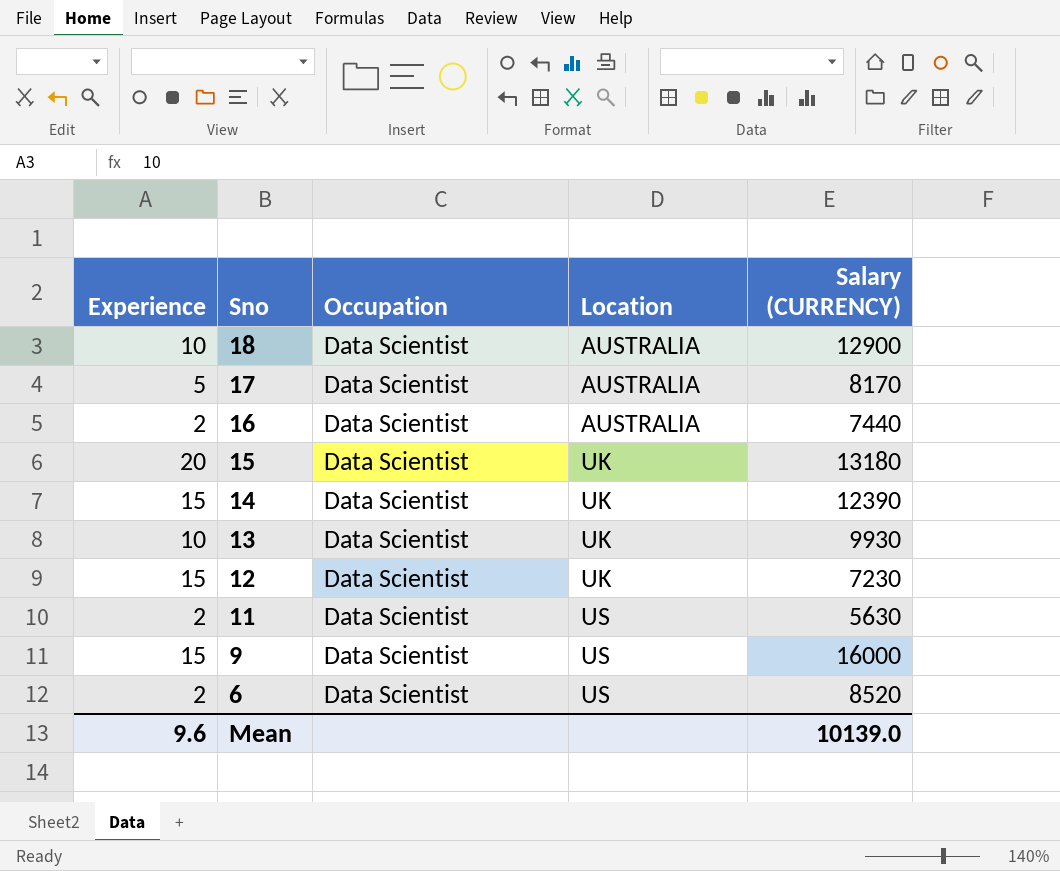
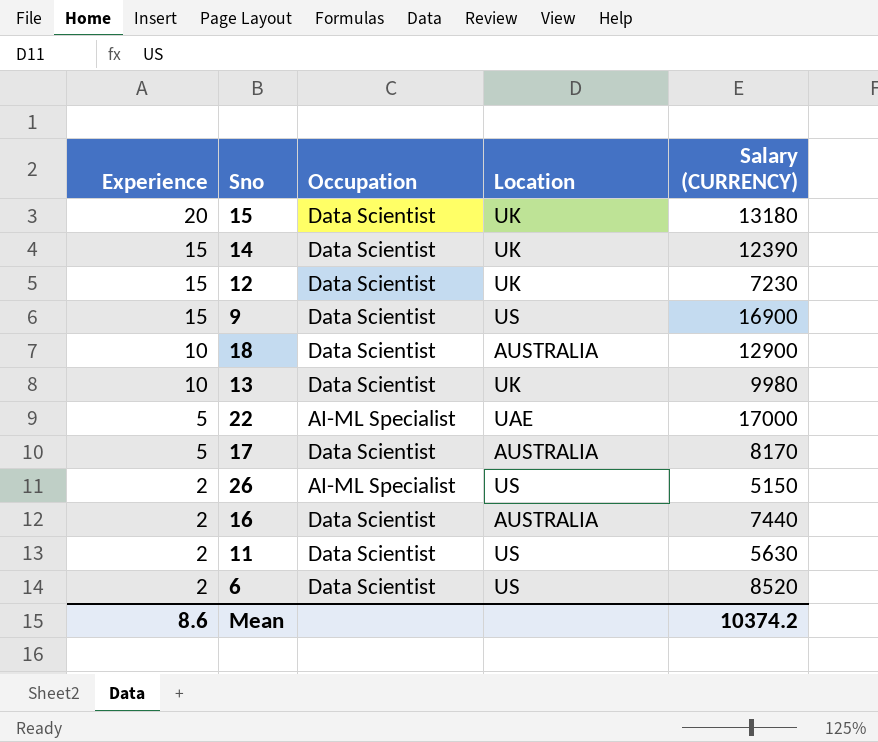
row order: Sno descending -> Experience descending
9 | Salary (CURRENCY): 16000 -> 16900
13 | Salary (CURRENCY): 9930 -> 9980
row 22: none -> 5 | AI-ML Specialist | UAE | 17000
row 26: none -> 2 | AI-ML Specialist | US | 5150
Mean | Experience: 9.6 -> 8.6
Mean | Salary (CURRENCY): 10139.0 -> 10374.2

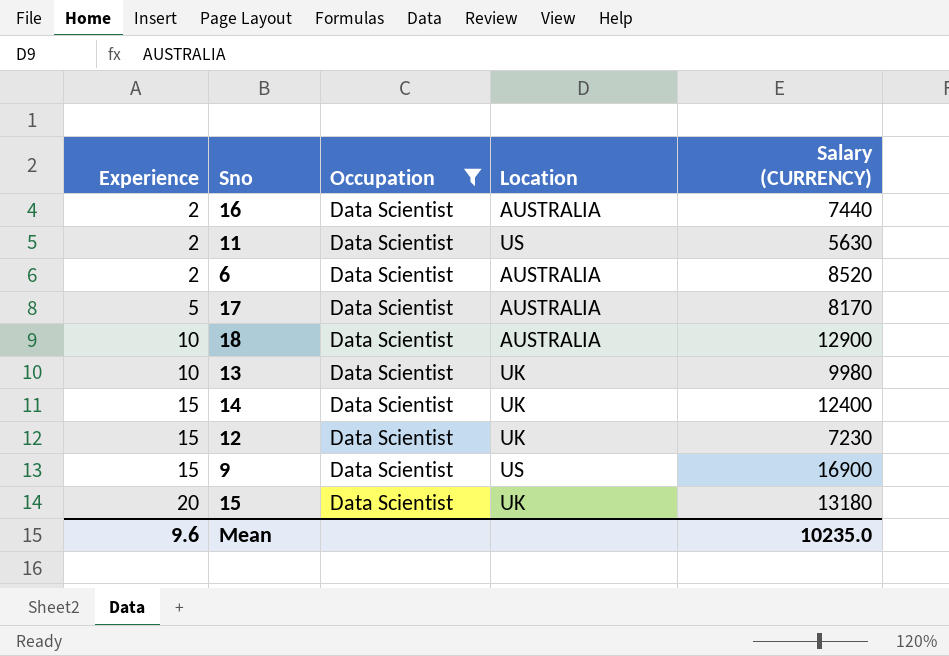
filter: none -> Occupation = Data Scientist
row order: Experience descending -> Experience ascending
6 | Location: US -> AUSTRALIA
14 | Salary (CURRENCY): 12390 -> 12400
Mean | Experience: 8.6 -> 9.6
Mean | Salary (CURRENCY): 10374.2 -> 10235.0

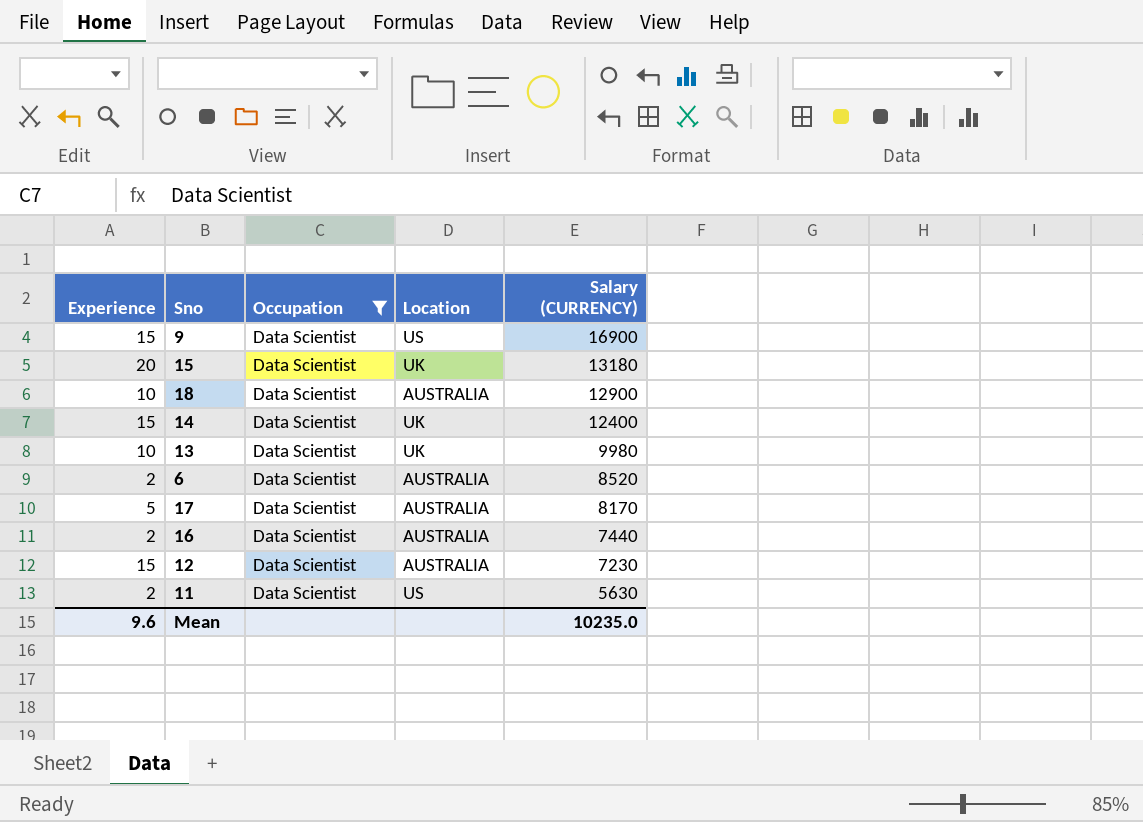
row order: Experience ascending -> Salary (CURRENCY) descending
12 | Location: UK -> AUSTRALIA

